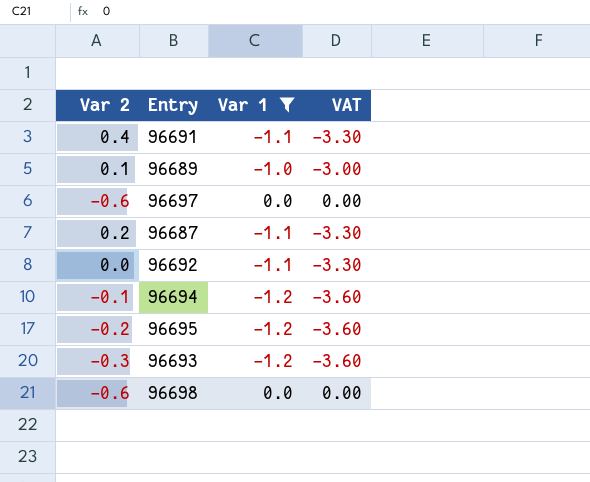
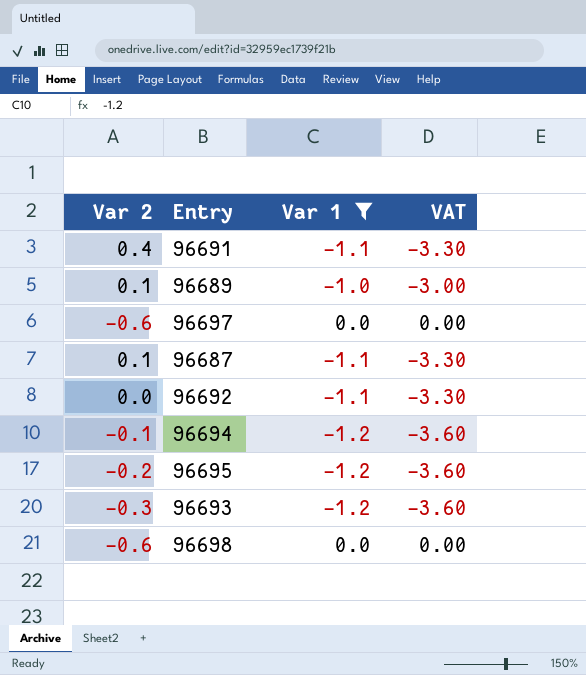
96687 | Var 2: 0.2 -> 0.1

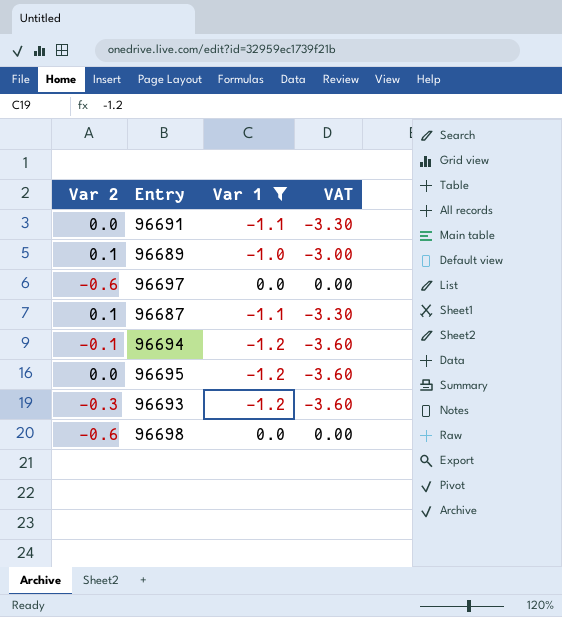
row 96692: 0.0 | -1.1 | -3.30 -> none
96691 | Var 2: 0.4 -> 0.0
96695 | Var 2: -0.2 -> 0.0

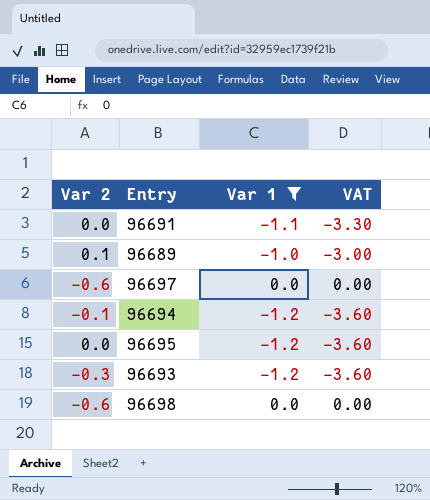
row 96687: 0.1 | -1.1 | -3.30 -> none

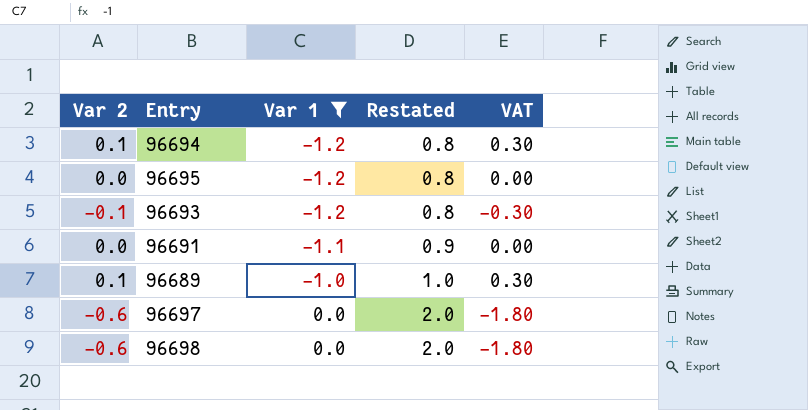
row order: none -> Var 1 ascending
column Restated | formula: none -> [Var 1] + 2
column VAT | formula: [Var 1] * 3 -> [Var 2] * 3
96694 | Var 2: -0.1 -> 0.1
96693 | Var 2: -0.3 -> -0.1

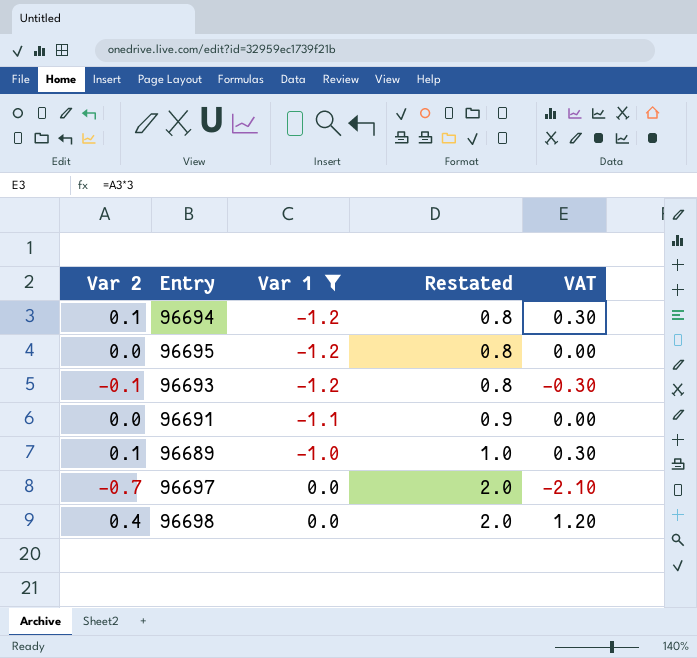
96697 | Var 2: -0.6 -> -0.7
96697 | VAT: -1.80 -> -2.10
96698 | Var 2: -0.6 -> 0.4
96698 | VAT: -1.80 -> 1.20

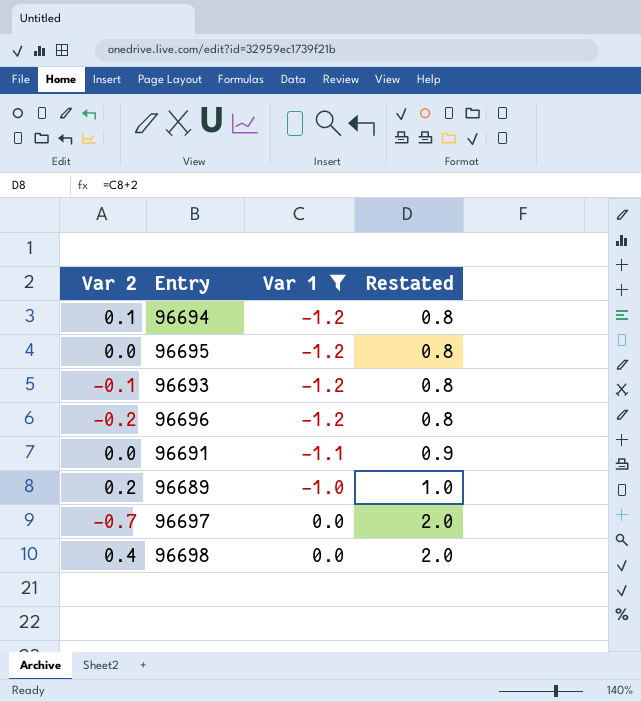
column VAT | formula: [Var 2] * 3 -> none
row 96696: none -> -0.2 | -1.2 | 0.8
96689 | Var 2: 0.1 -> 0.2

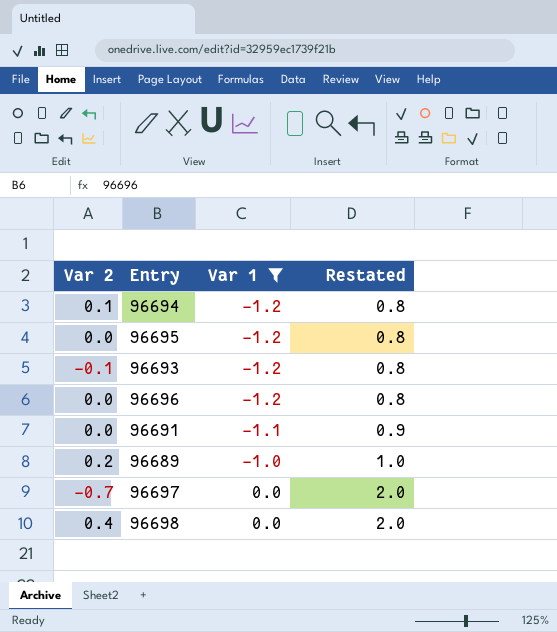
96696 | Var 2: -0.2 -> 0.0

